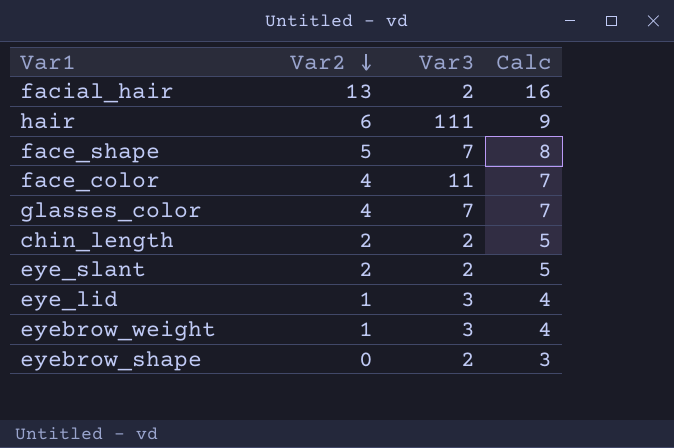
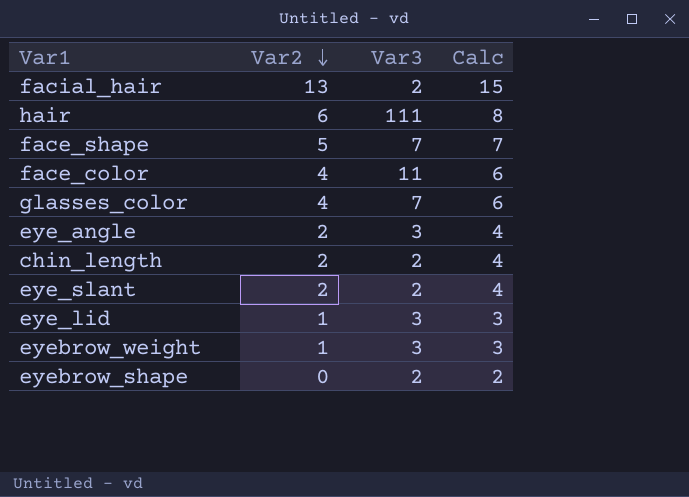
column Calc | formula: [Var2] + 3 -> [Var2] + 2
row eye_angle: none -> 2 | 3 | 4

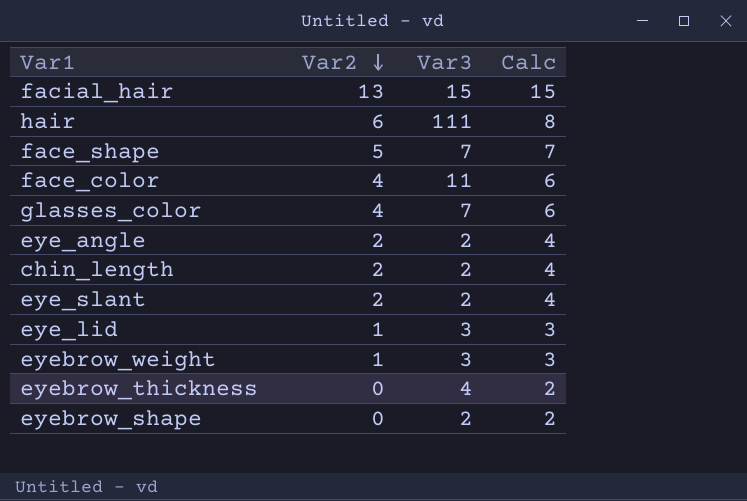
facial_hair | Var3: 2 -> 15
eye_angle | Var3: 3 -> 2
row eyebrow_thickness: none -> 0 | 4 | 2

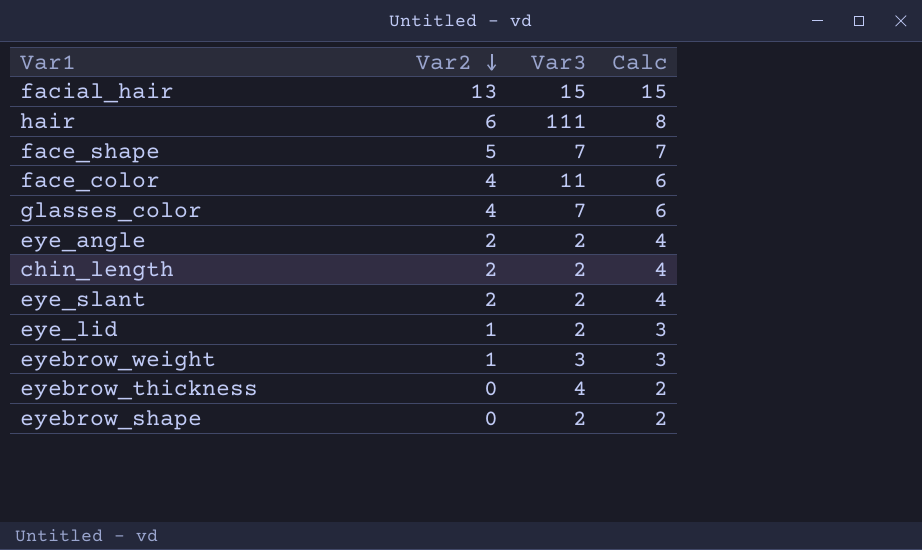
eye_lid | Var3: 3 -> 2

